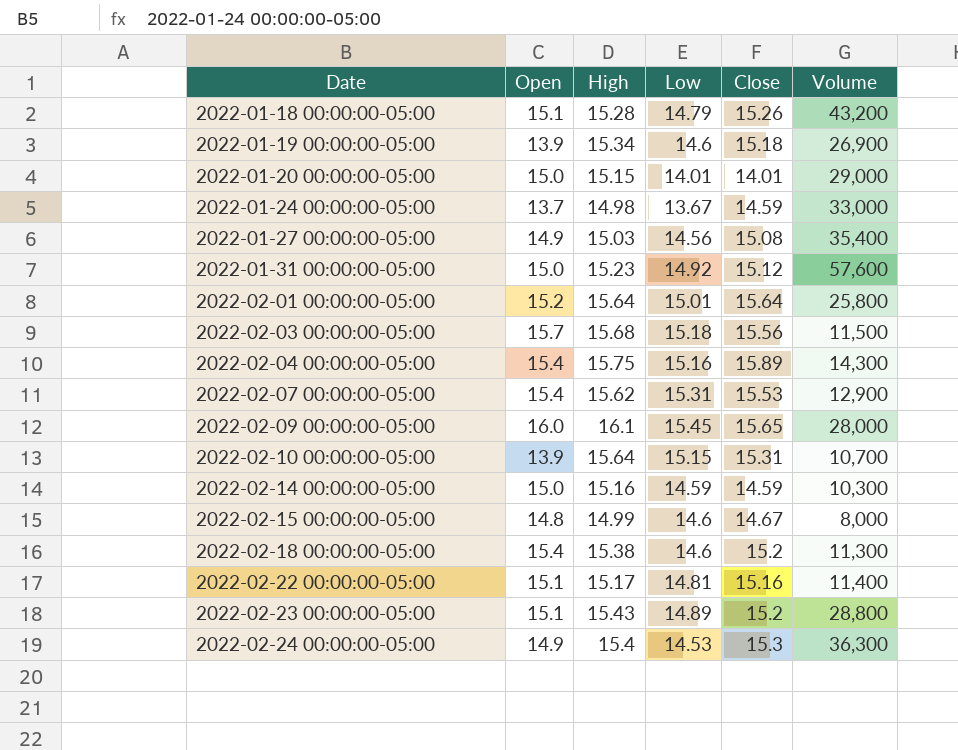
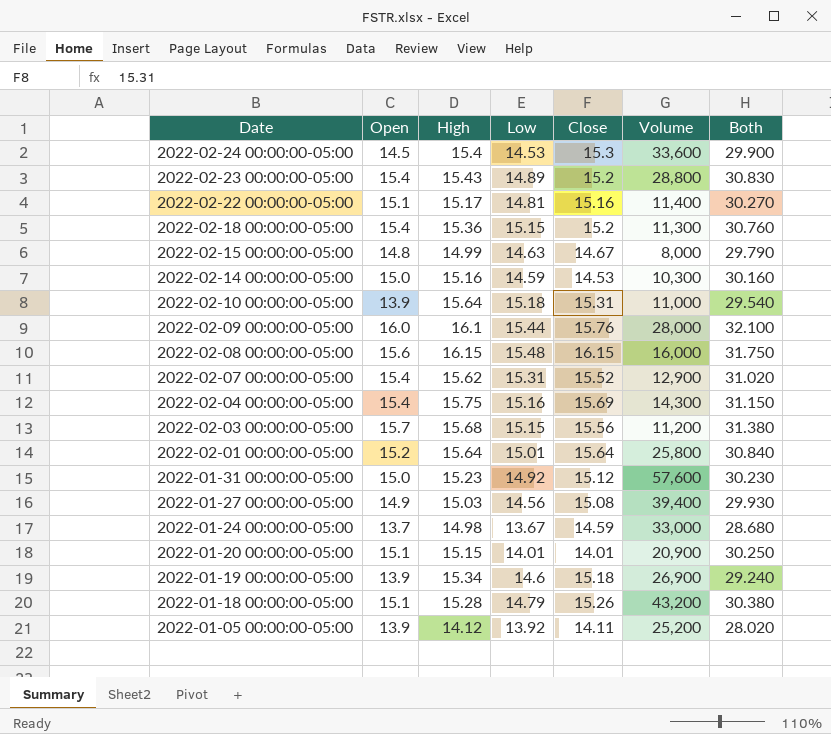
row order: Date ascending -> Date descending
column Both | formula: none -> [Open] + [High]
2022-02-24 00:00:00-05:00 | Open: 14.9 -> 14.5
2022-02-24 00:00:00-05:00 | Volume: 36,300 -> 33,600
2022-02-23 00:00:00-05:00 | Open: 15.1 -> 15.4
2022-02-18 00:00:00-05:00 | High: 15.38 -> 15.36
2022-02-18 00:00:00-05:00 | Low: 14.6 -> 15.15
2022-02-15 00:00:00-05:00 | Low: 14.6 -> 14.63
2022-02-14 00:00:00-05:00 | Close: 14.59 -> 14.53
2022-02-10 00:00:00-05:00 | Low: 15.15 -> 15.18
2022-02-10 00:00:00-05:00 | Volume: 10,700 -> 11,000
2022-02-09 00:00:00-05:00 | Low: 15.45 -> 15.44
2022-02-09 00:00:00-05:00 | Close: 15.65 -> 15.76
row 2022-02-08 00:00:00-05:00: none -> 15.6 | 16.15 | 15.48 | 16.15 | 16,000 | 31.750
2022-02-07 00:00:00-05:00 | Close: 15.53 -> 15.52
2022-02-04 00:00:00-05:00 | Close: 15.89 -> 15.69
2022-02-03 00:00:00-05:00 | Low: 15.18 -> 15.15
2022-02-03 00:00:00-05:00 | Volume: 11,500 -> 11,200
2022-01-27 00:00:00-05:00 | Volume: 35,400 -> 39,400
2022-01-20 00:00:00-05:00 | Open: 15.0 -> 15.1
2022-01-20 00:00:00-05:00 | Volume: 29,000 -> 20,900
row 2022-01-05 00:00:00-05:00: none -> 13.9 | 14.12 | 13.92 | 14.11 | 25,200 | 28.020

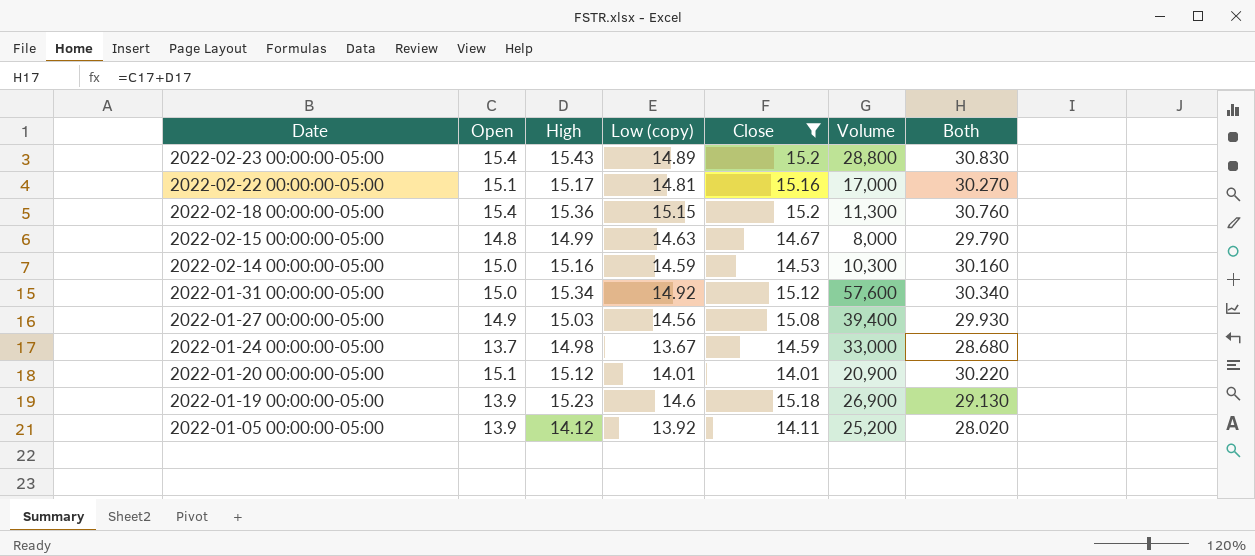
filter: none -> Close <= 15.2
column name: Low -> Low (copy)
2022-02-22 00:00:00-05:00 | Volume: 11,400 -> 17,000
2022-01-31 00:00:00-05:00 | High: 15.23 -> 15.34
2022-01-31 00:00:00-05:00 | Both: 30.230 -> 30.340
2022-01-20 00:00:00-05:00 | High: 15.15 -> 15.12
2022-01-20 00:00:00-05:00 | Both: 30.250 -> 30.220
2022-01-19 00:00:00-05:00 | High: 15.34 -> 15.23
2022-01-19 00:00:00-05:00 | Both: 29.240 -> 29.130

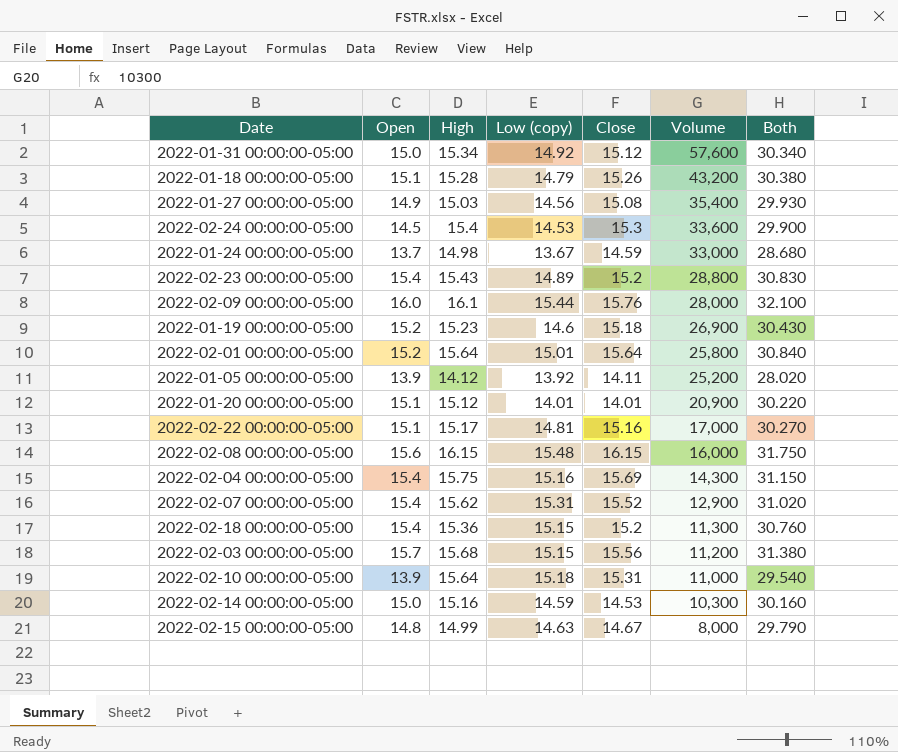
filter: Close <= 15.2 -> none
row order: Date descending -> Volume descending
2022-01-27 00:00:00-05:00 | Volume: 39,400 -> 35,400
2022-01-19 00:00:00-05:00 | Open: 13.9 -> 15.2
2022-01-19 00:00:00-05:00 | Both: 29.130 -> 30.430

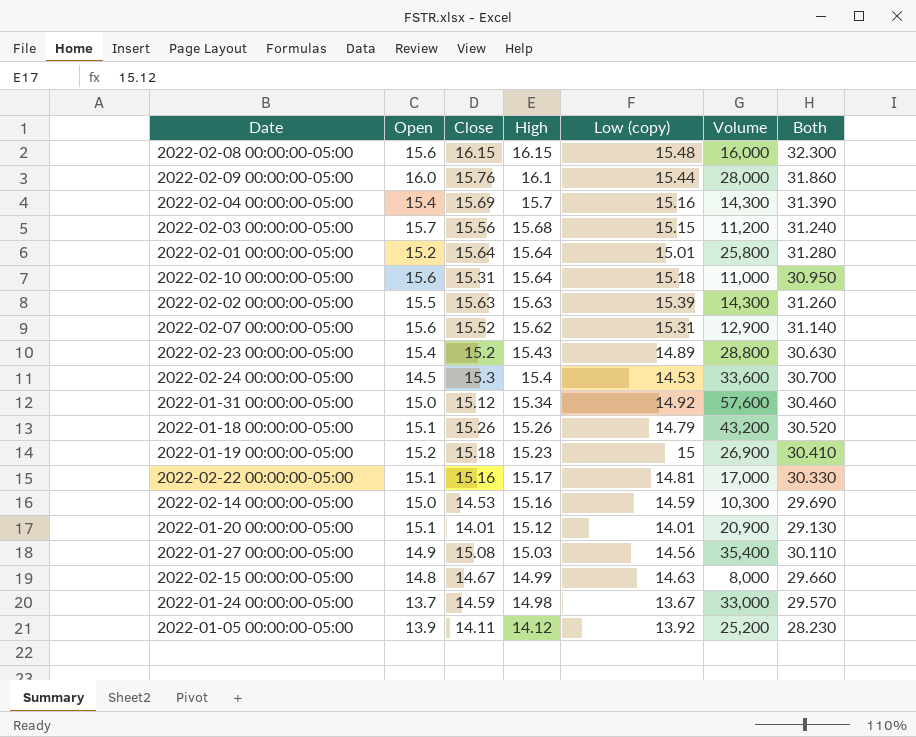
row order: Volume descending -> High descending
column Close | position: 5 -> 3
column Both | formula: [Open] + [High] -> [Close] + [High]
row 2022-02-18 00:00:00-05:00: 15.4 | 15.36 | 15.15 | 15.2 | 11,300 | 30.760 -> none
2022-02-04 00:00:00-05:00 | High: 15.75 -> 15.7
2022-02-10 00:00:00-05:00 | Open: 13.9 -> 15.6
row 2022-02-02 00:00:00-05:00: none -> 15.5 | 15.63 | 15.63 | 15.39 | 14,300 | 31.260
2022-02-07 00:00:00-05:00 | Open: 15.4 -> 15.6
2022-01-18 00:00:00-05:00 | High: 15.28 -> 15.26
2022-01-19 00:00:00-05:00 | Low (copy): 14.6 -> 15

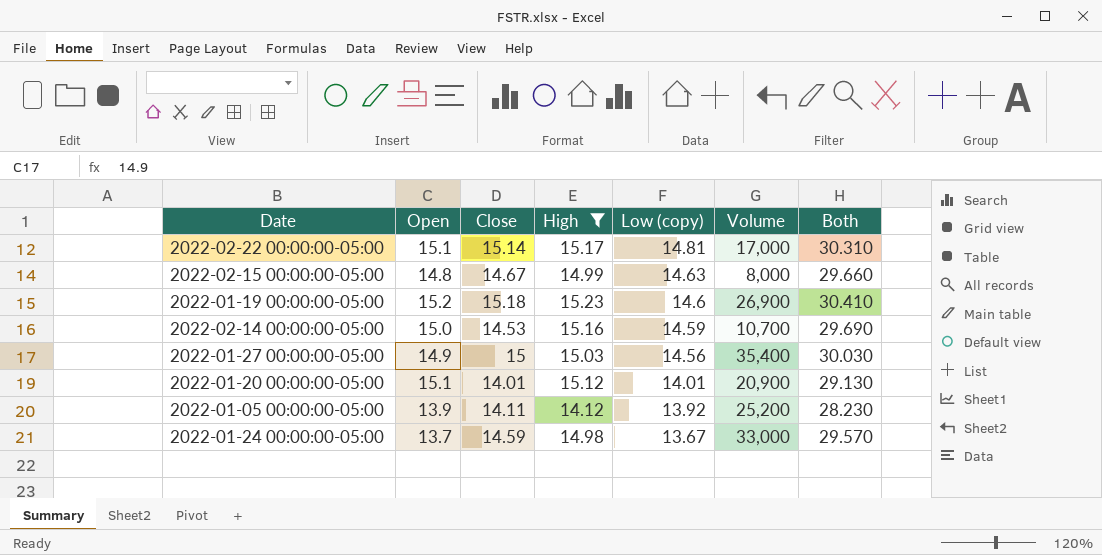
filter: none -> High <= 15.23
row order: High descending -> Low (copy) descending
2022-02-22 00:00:00-05:00 | Close: 15.16 -> 15.14
2022-02-22 00:00:00-05:00 | Both: 30.330 -> 30.310
2022-01-19 00:00:00-05:00 | Low (copy): 15 -> 14.6
2022-02-14 00:00:00-05:00 | Volume: 10,300 -> 10,700
2022-01-27 00:00:00-05:00 | Close: 15.08 -> 15
2022-01-27 00:00:00-05:00 | Both: 30.110 -> 30.030

